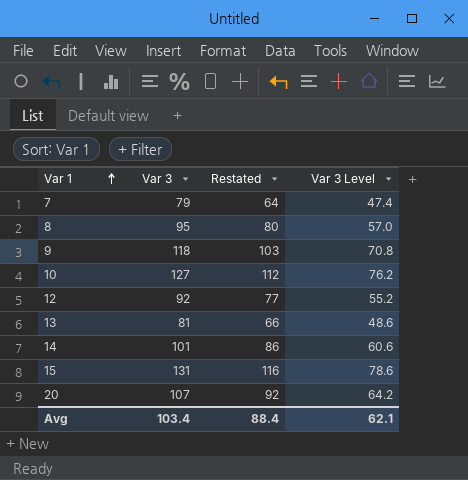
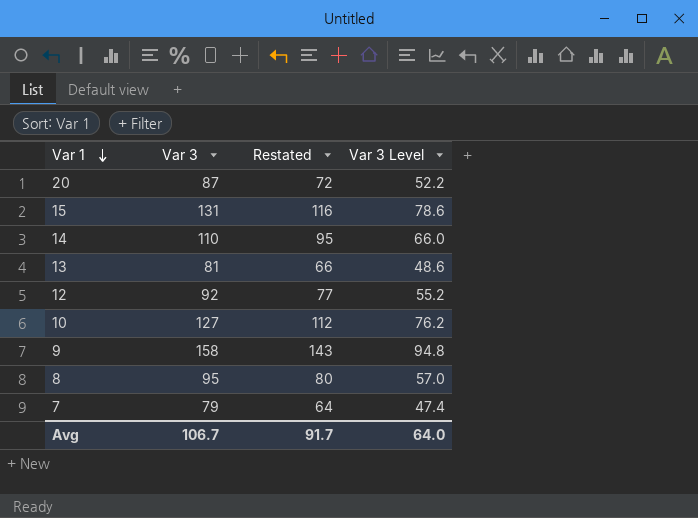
row order: Var 1 ascending -> Var 1 descending
20 | Var 3: 107 -> 87
20 | Restated: 92 -> 72
20 | Var 3 Level: 64.2 -> 52.2
14 | Var 3: 101 -> 110
14 | Restated: 86 -> 95
14 | Var 3 Level: 60.6 -> 66.0
9 | Var 3: 118 -> 158
9 | Restated: 103 -> 143
9 | Var 3 Level: 70.8 -> 94.8
Avg | Var 3: 103.4 -> 106.7
Avg | Restated: 88.4 -> 91.7
Avg | Var 3 Level: 62.1 -> 64.0

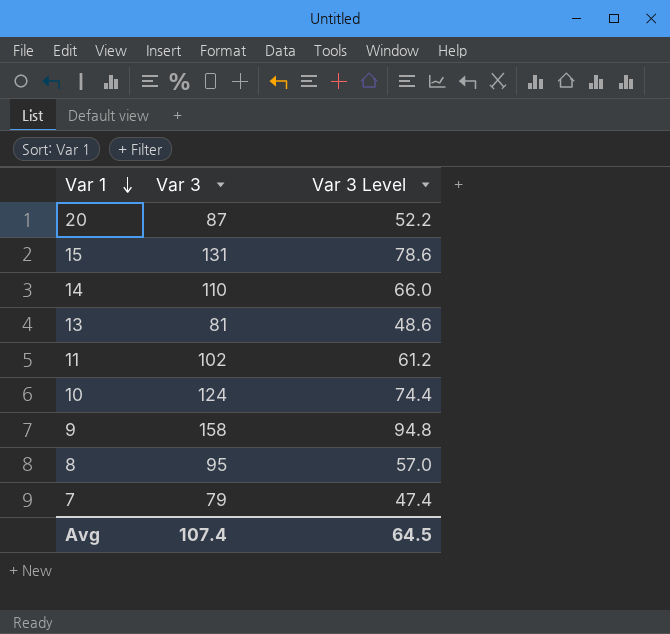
column Restated | formula: [Var 3] - 15 -> none
row 12: 92 | 77 | 55.2 -> none
row 11: none -> 102 | 61.2
10 | Var 3: 127 -> 124
10 | Var 3 Level: 76.2 -> 74.4
Avg | Var 3: 106.7 -> 107.4
Avg | Var 3 Level: 64.0 -> 64.5

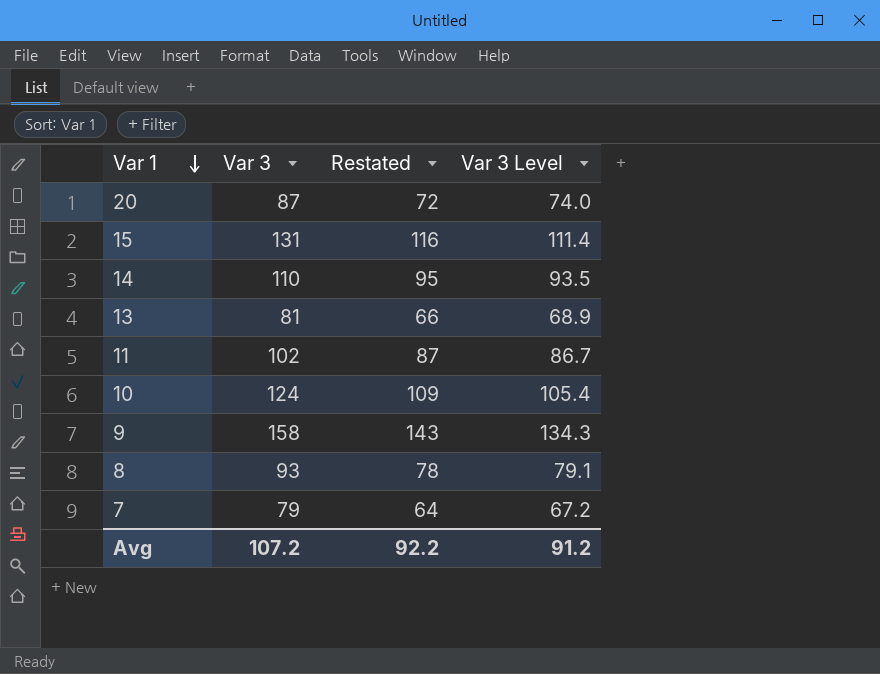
column Restated | formula: none -> [Var 3] - 15
column Var 3 Level | formula: [Var 3] * 0.6 -> [Var 3] * 0.85
8 | Var 3: 95 -> 93
Avg | Var 3: 107.4 -> 107.2
Avg | Var 3 Level: 64.5 -> 91.2

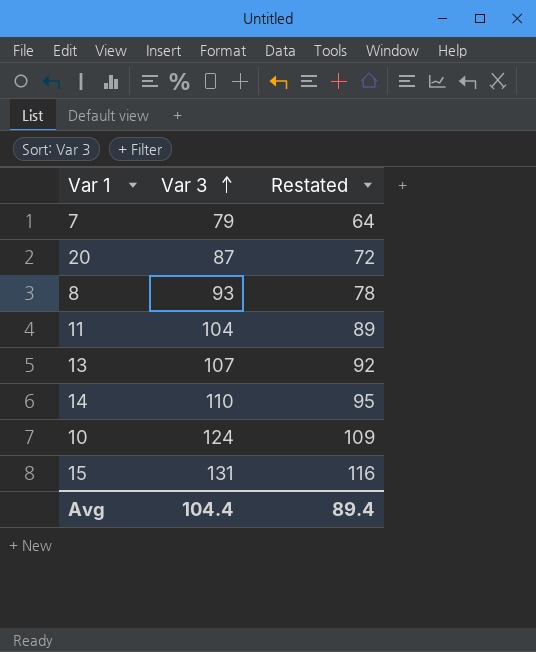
row order: Var 1 descending -> Var 3 ascending
column Var 3 Level | formula: [Var 3] * 0.85 -> none
row 9: 158 | 143 | 134.3 -> none
11 | Var 3: 102 -> 104
11 | Restated: 87 -> 89
13 | Var 3: 81 -> 107
13 | Restated: 66 -> 92
Avg | Var 3: 107.2 -> 104.4
Avg | Restated: 92.2 -> 89.4

